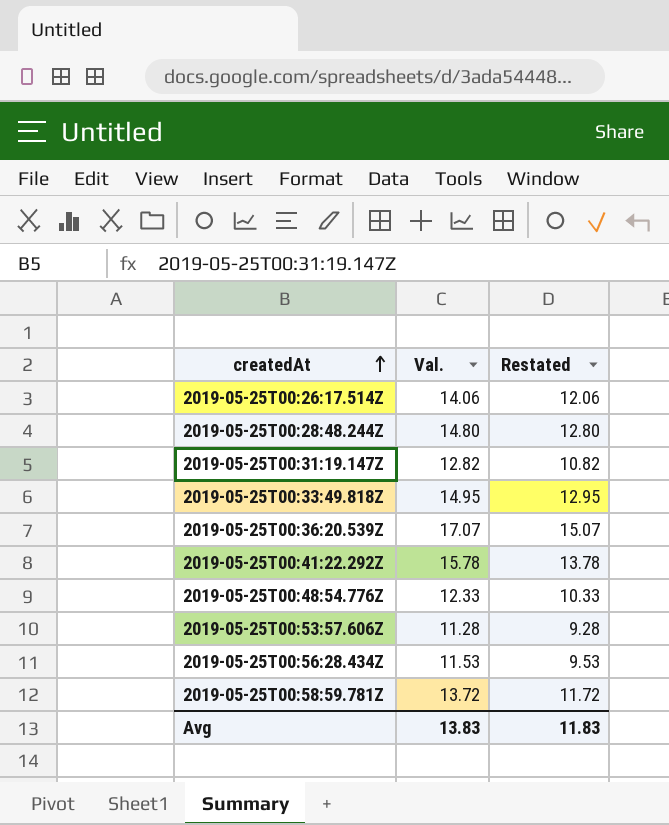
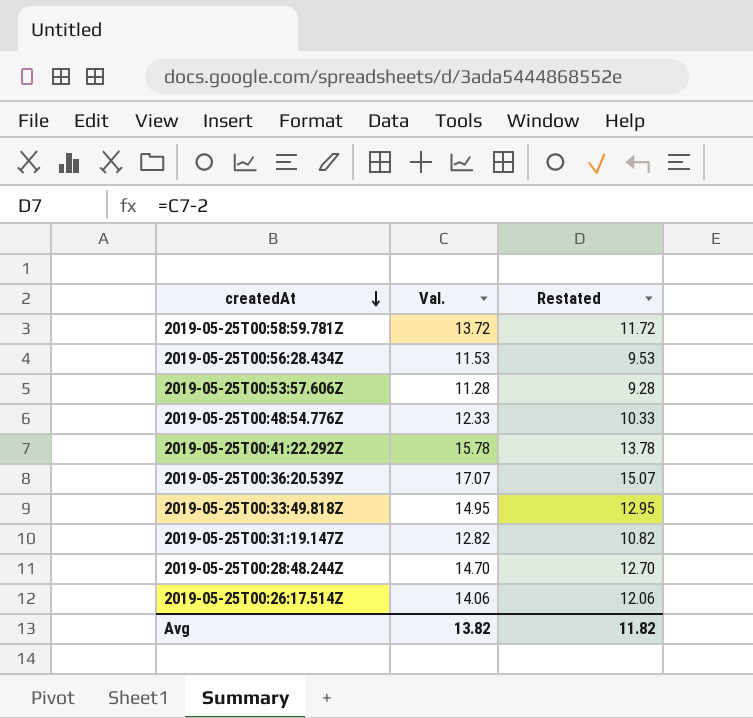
row order: createdAt ascending -> createdAt descending
2019-05-25T00:28:48.244Z | Val.: 14.80 -> 14.70
2019-05-25T00:28:48.244Z | Restated: 12.80 -> 12.70
Avg | Val.: 13.83 -> 13.82
Avg | Restated: 11.83 -> 11.82

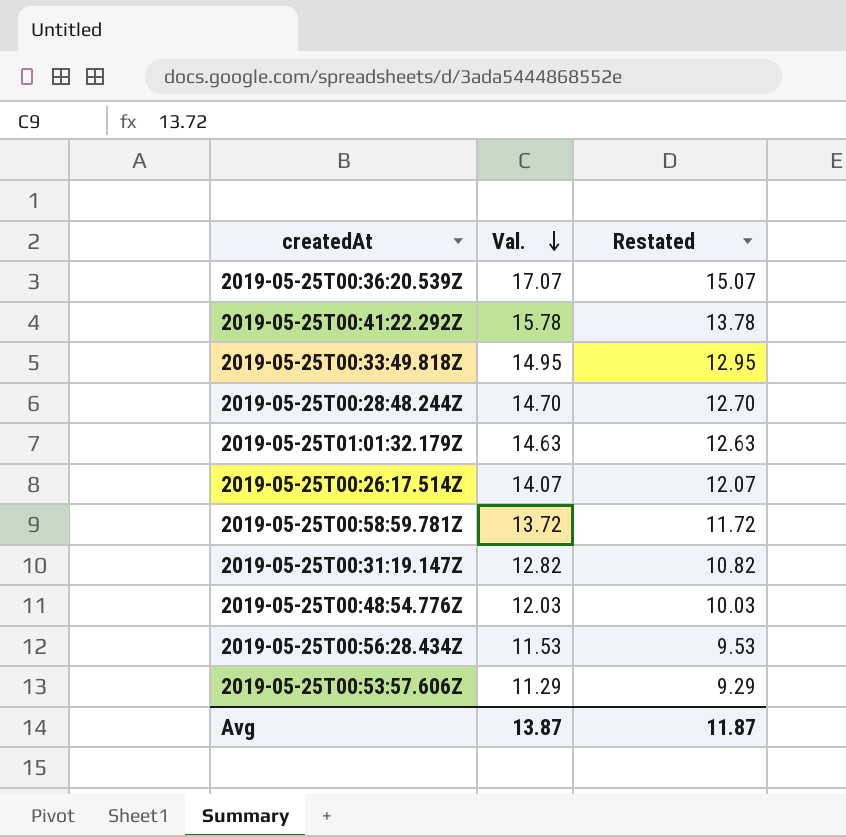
row order: createdAt descending -> Val. descending
row 2019-05-25T01:01:32.179Z: none -> 14.63 | 12.63
2019-05-25T00:26:17.514Z | Val.: 14.06 -> 14.07
2019-05-25T00:26:17.514Z | Restated: 12.06 -> 12.07
2019-05-25T00:48:54.776Z | Val.: 12.33 -> 12.03
2019-05-25T00:48:54.776Z | Restated: 10.33 -> 10.03
2019-05-25T00:53:57.606Z | Val.: 11.28 -> 11.29
2019-05-25T00:53:57.606Z | Restated: 9.28 -> 9.29
Avg | Val.: 13.82 -> 13.87
Avg | Restated: 11.82 -> 11.87

